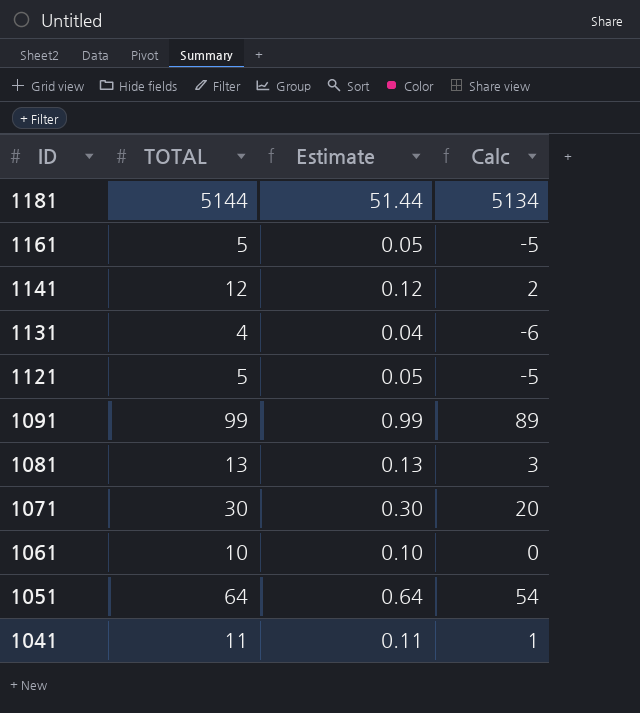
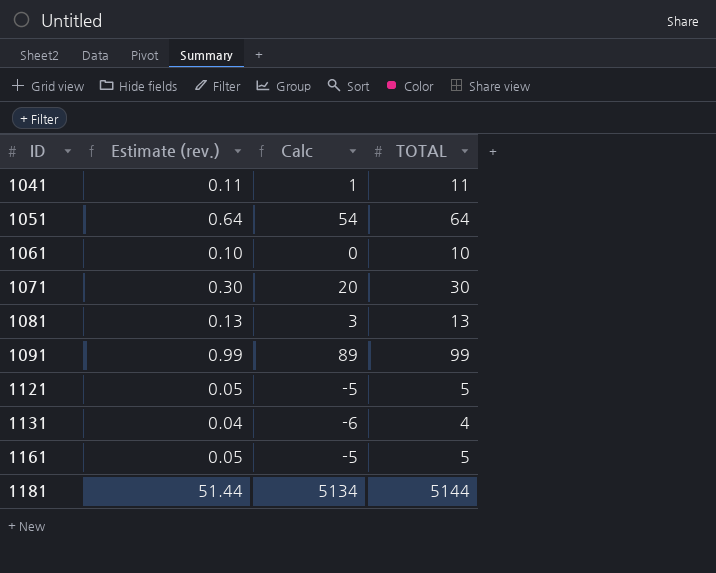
row order: ID descending -> ID ascending
column name: Estimate -> Estimate (rev.)
column TOTAL | position: 2 -> 4
row 1141: 12 | 0.12 | 2 -> none

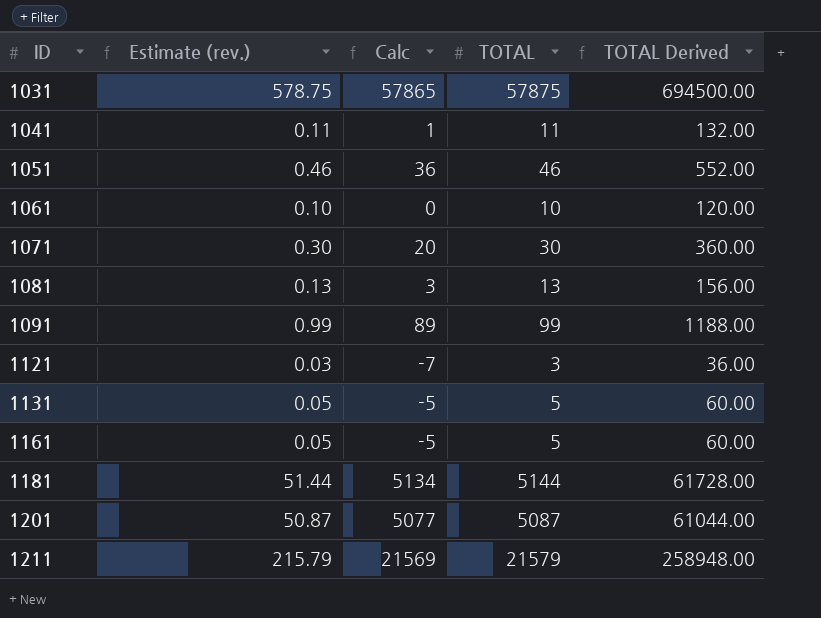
column TOTAL Derived | formula: none -> [TOTAL] * 12
row 1031: none -> 578.75 | 57865 | 57875 | 694500.00
1051 | Estimate (rev.): 0.64 -> 0.46
1051 | Calc: 54 -> 36
1051 | TOTAL: 64 -> 46
1121 | Estimate (rev.): 0.05 -> 0.03
1121 | Calc: -5 -> -7
1121 | TOTAL: 5 -> 3
1131 | Estimate (rev.): 0.04 -> 0.05
1131 | Calc: -6 -> -5
1131 | TOTAL: 4 -> 5
row 1201: none -> 50.87 | 5077 | 5087 | 61044.00
row 1211: none -> 215.79 | 21569 | 21579 | 258948.00

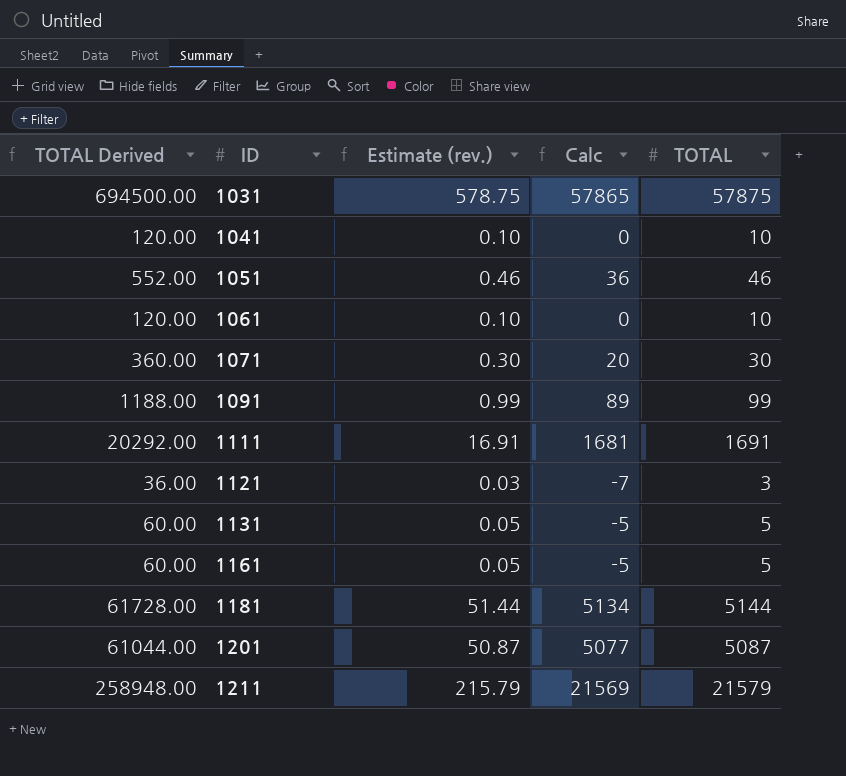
column TOTAL Derived | position: 5 -> 1
row 1081: 0.13 | 3 | 13 | 156.00 -> none
1041 | TOTAL Derived: 132.00 -> 120.00
1041 | Estimate (rev.): 0.11 -> 0.10
1041 | Calc: 1 -> 0
1041 | TOTAL: 11 -> 10
row 1111: none -> 20292.00 | 16.91 | 1681 | 1691

